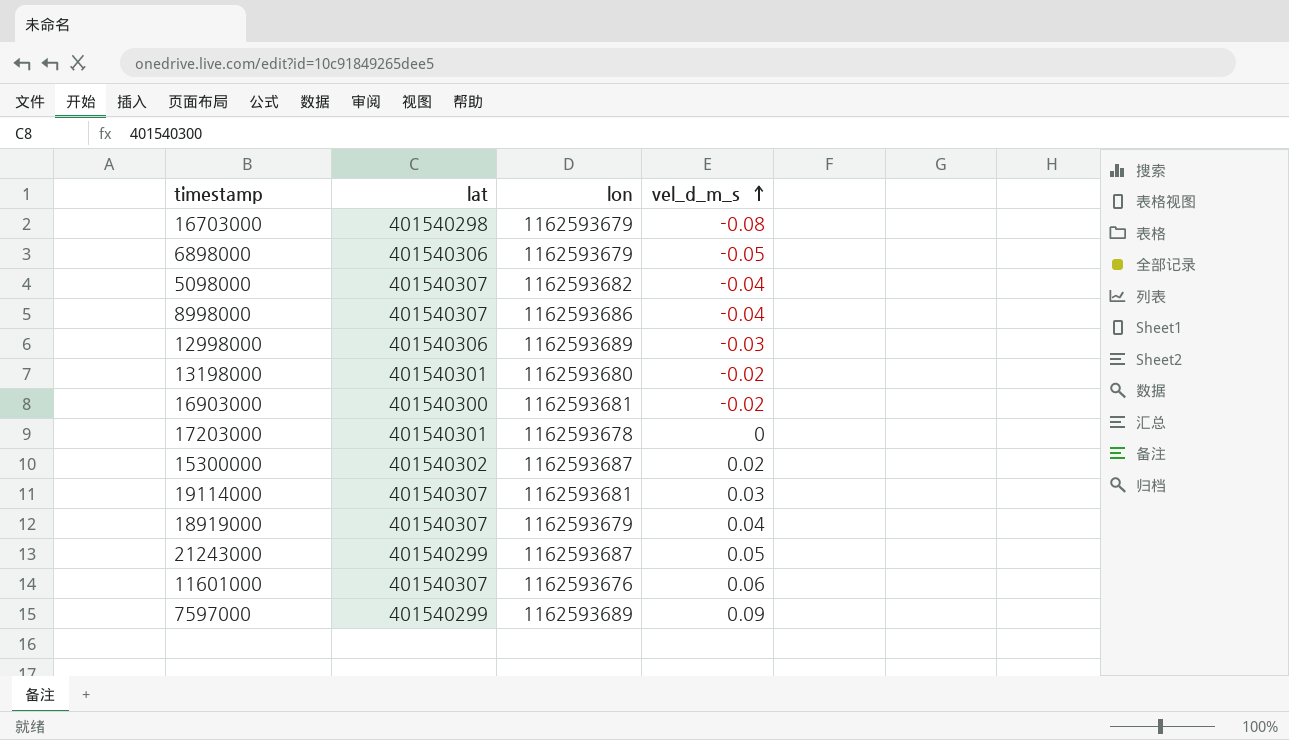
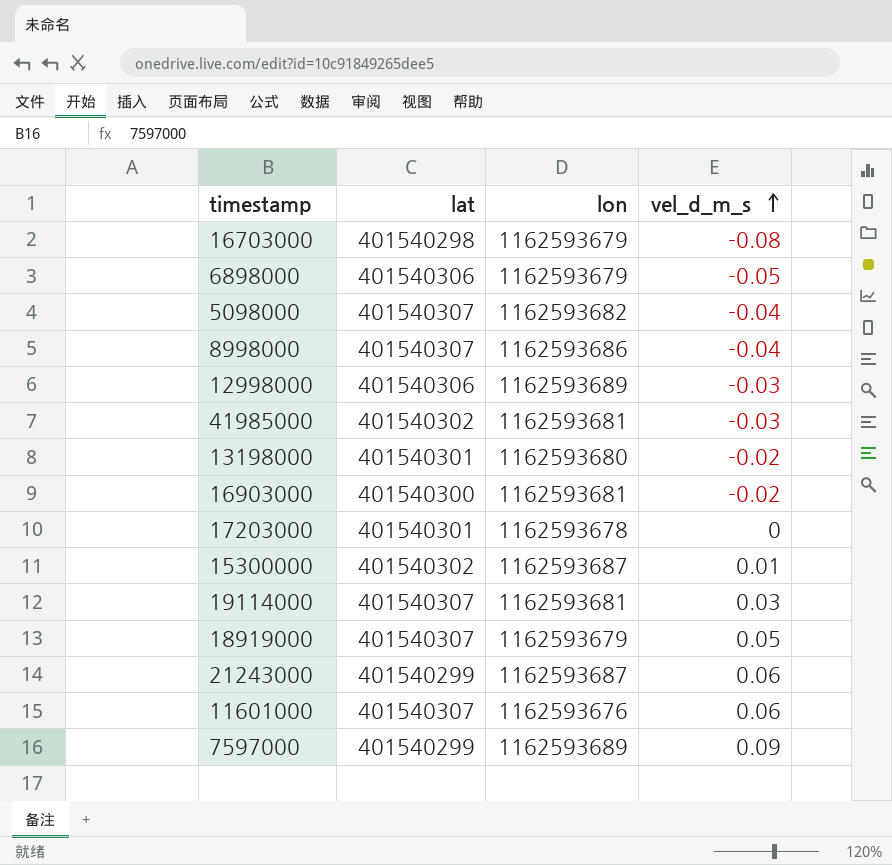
row 41985000: none -> 401540302 | 1162593681 | -0.03
15300000 | vel_d_m_s: 0.02 -> 0.01
18919000 | vel_d_m_s: 0.04 -> 0.05
21243000 | vel_d_m_s: 0.05 -> 0.06

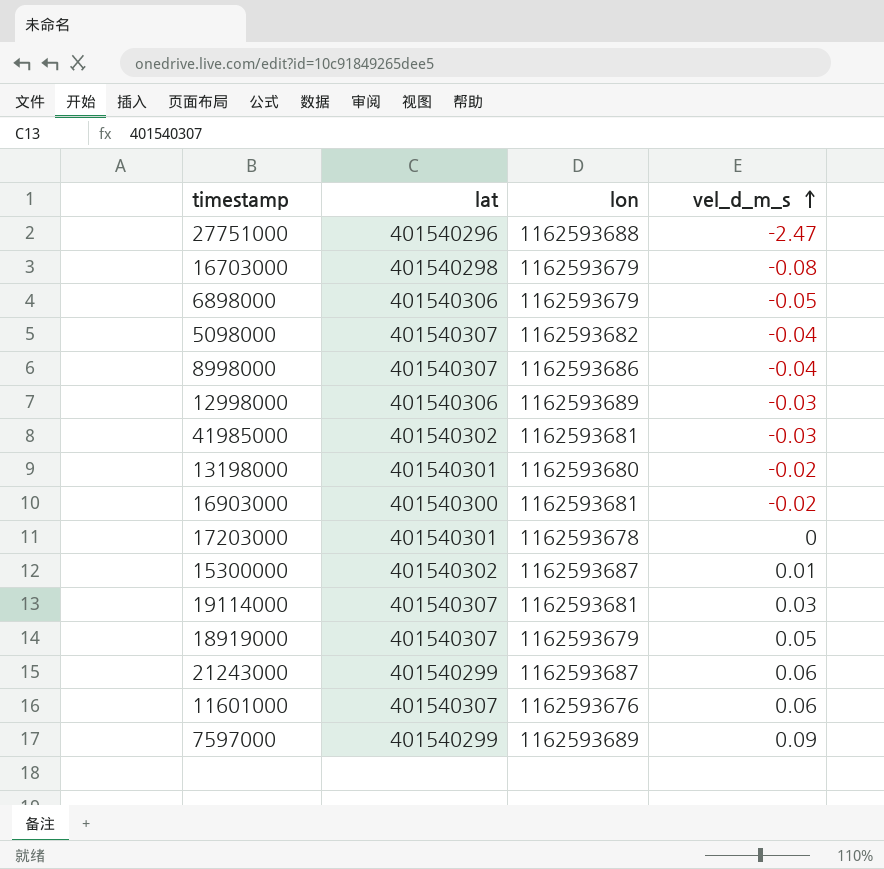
row 27751000: none -> 401540296 | 1162593688 | -2.47

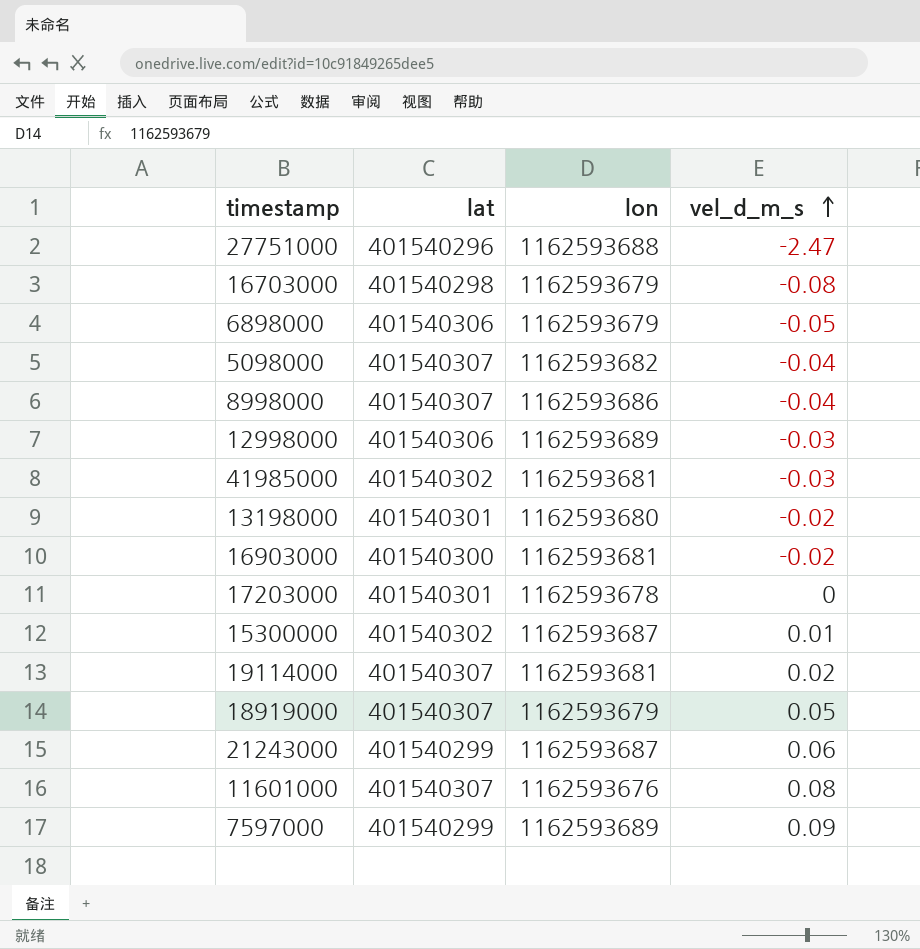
19114000 | vel_d_m_s: 0.03 -> 0.02
11601000 | vel_d_m_s: 0.06 -> 0.08

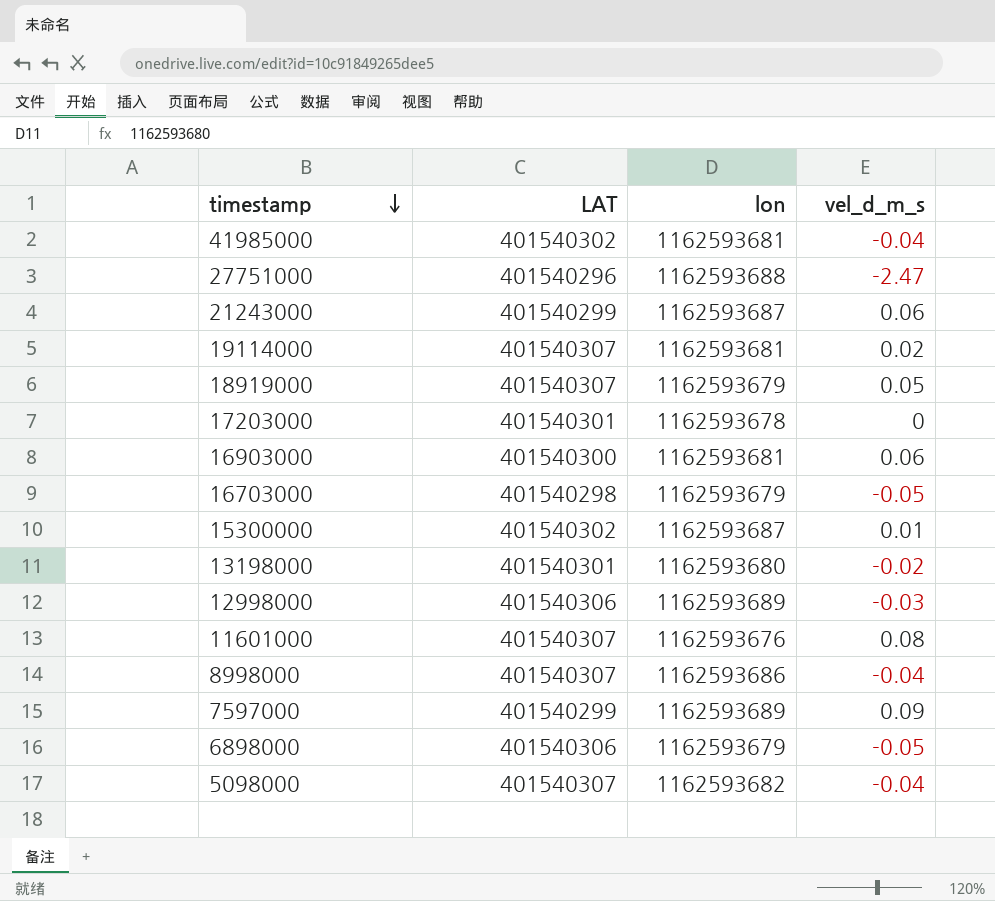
row order: vel_d_m_s ascending -> timestamp descending
column name: lat -> LAT
41985000 | vel_d_m_s: -0.03 -> -0.04
16903000 | vel_d_m_s: -0.02 -> 0.06
16703000 | vel_d_m_s: -0.08 -> -0.05

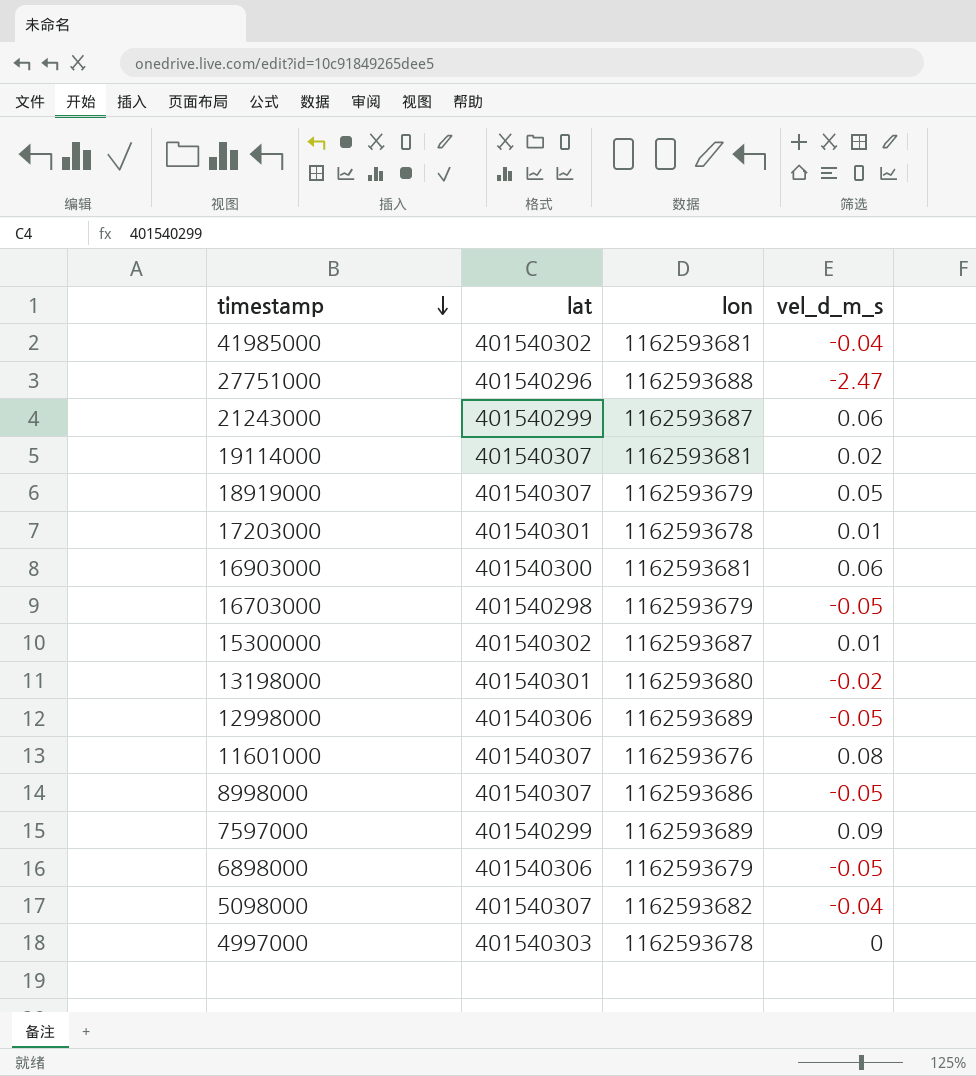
column name: LAT -> lat
17203000 | vel_d_m_s: 0 -> 0.01
12998000 | vel_d_m_s: -0.03 -> -0.05
8998000 | vel_d_m_s: -0.04 -> -0.05
row 4997000: none -> 401540303 | 1162593678 | 0

